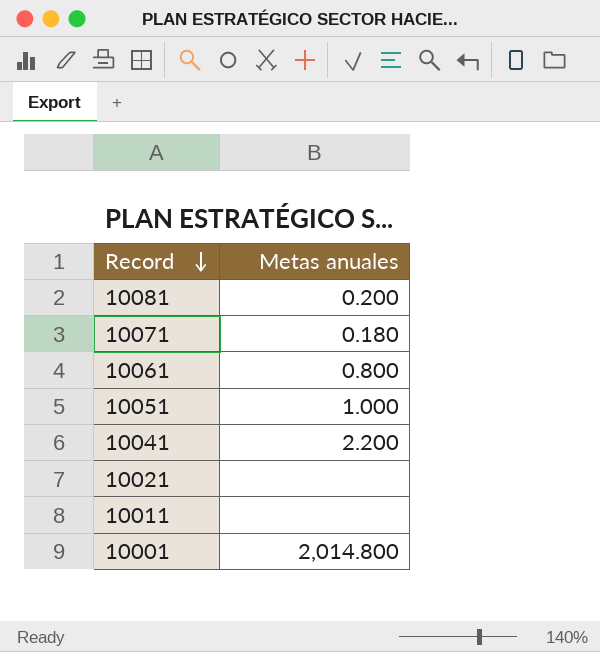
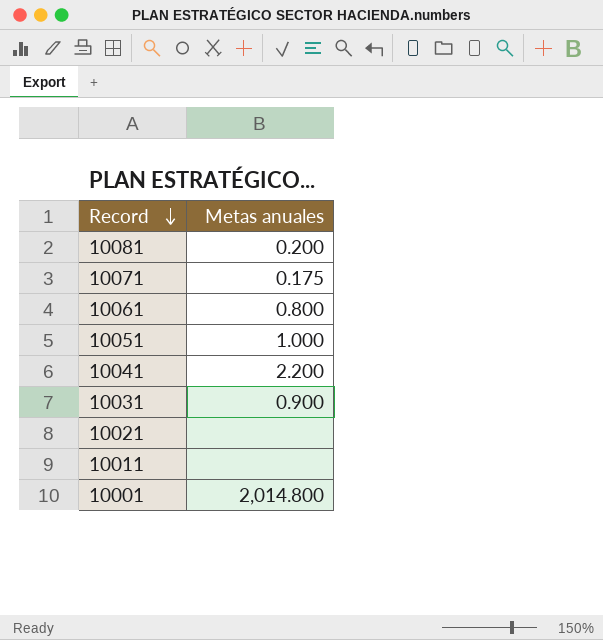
10071 | Metas anuales: 0.180 -> 0.175
row 10031: none -> 0.900

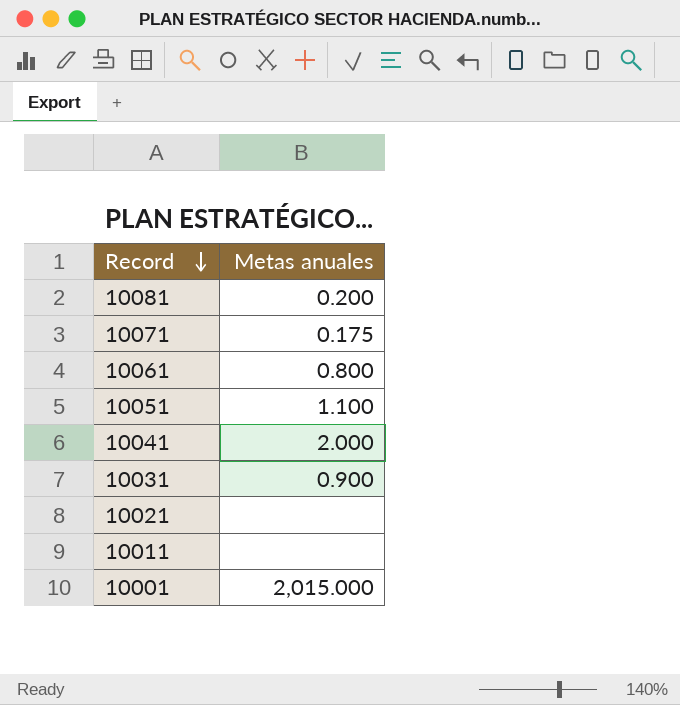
10051 | Metas anuales: 1.000 -> 1.100
10041 | Metas anuales: 2.200 -> 2.000
10001 | Metas anuales: 2,014.800 -> 2,015.000

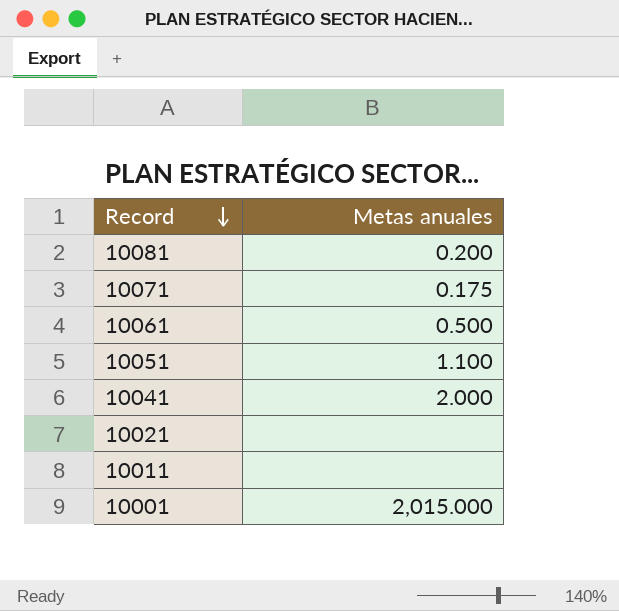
row 10031: 0.900 -> none
10061 | Metas anuales: 0.800 -> 0.500

